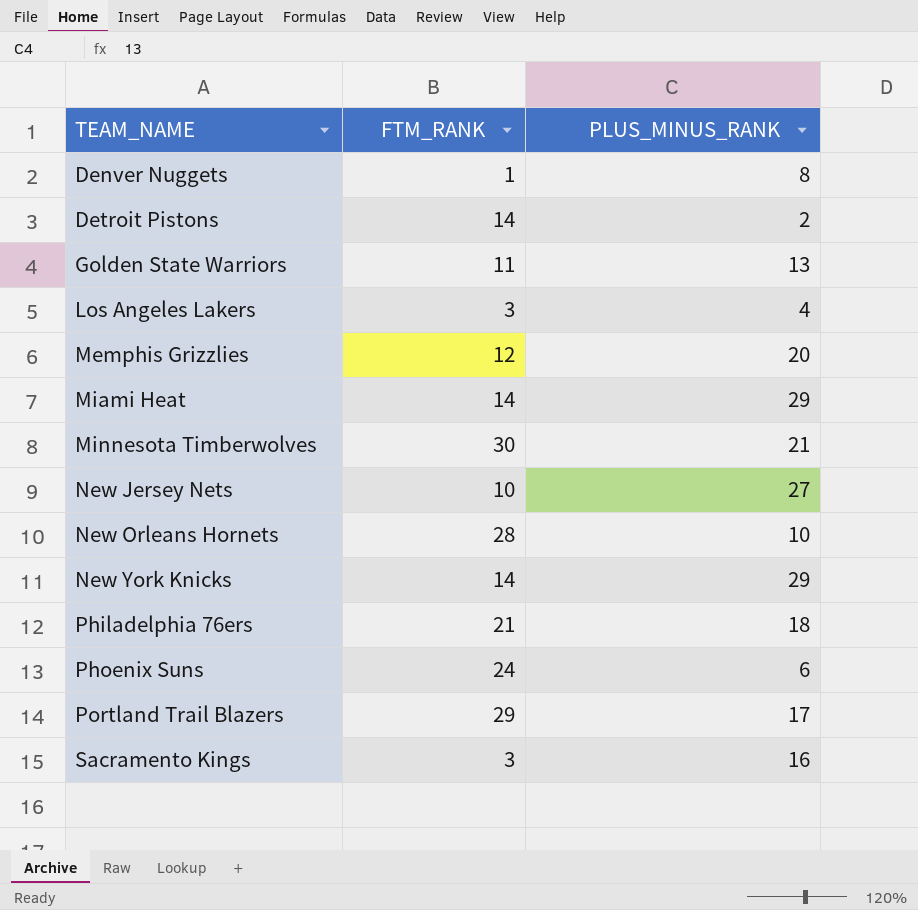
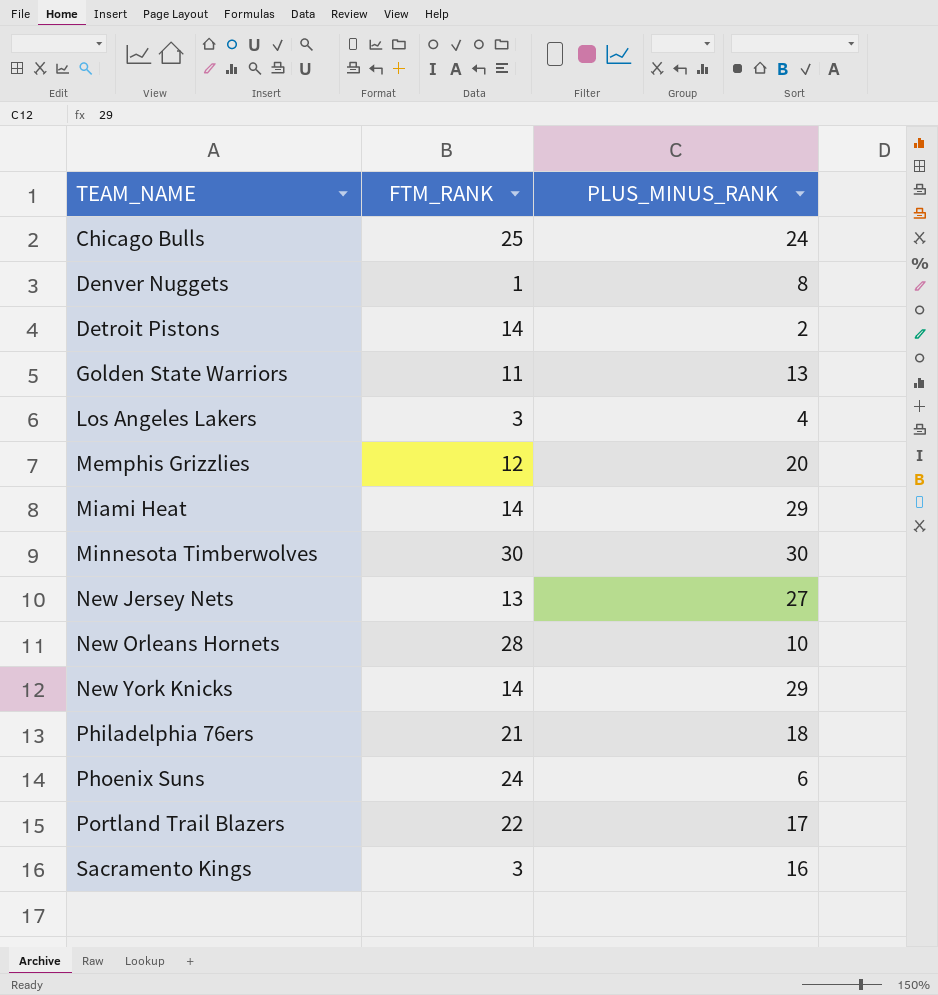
row Chicago Bulls: none -> 25 | 24
Minnesota Timberwolves | PLUS_MINUS_RANK: 21 -> 30
New Jersey Nets | FTM_RANK: 10 -> 13
Portland Trail Blazers | FTM_RANK: 29 -> 22

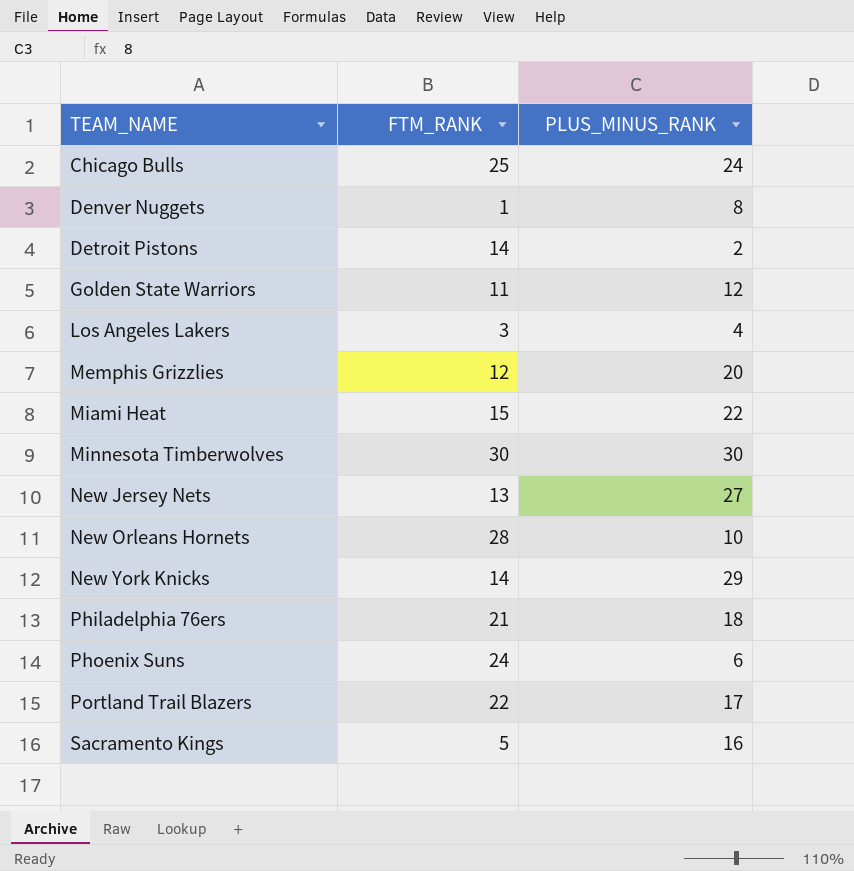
Golden State Warriors | PLUS_MINUS_RANK: 13 -> 12
Miami Heat | FTM_RANK: 14 -> 15
Miami Heat | PLUS_MINUS_RANK: 29 -> 22
Sacramento Kings | FTM_RANK: 3 -> 5

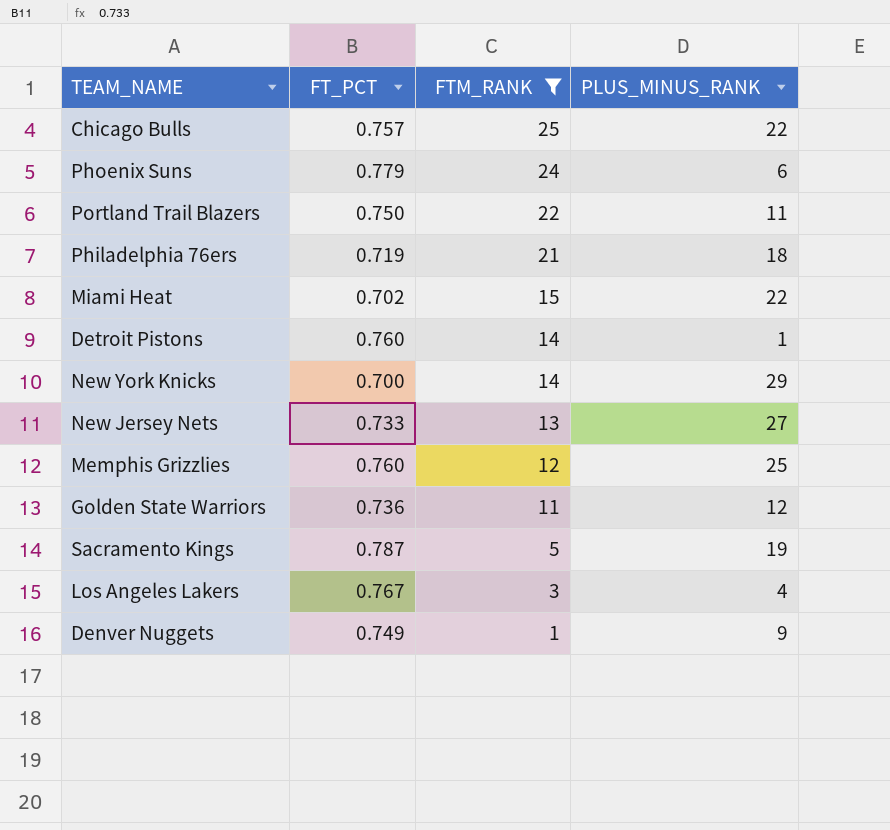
filter: none -> FTM_RANK <= 25
row order: TEAM_NAME ascending -> FTM_RANK descending
column FT_PCT | position: none -> 2
Chicago Bulls | PLUS_MINUS_RANK: 24 -> 22
Portland Trail Blazers | PLUS_MINUS_RANK: 17 -> 11
Detroit Pistons | PLUS_MINUS_RANK: 2 -> 1
Memphis Grizzlies | PLUS_MINUS_RANK: 20 -> 25
Sacramento Kings | PLUS_MINUS_RANK: 16 -> 19
Denver Nuggets | PLUS_MINUS_RANK: 8 -> 9

